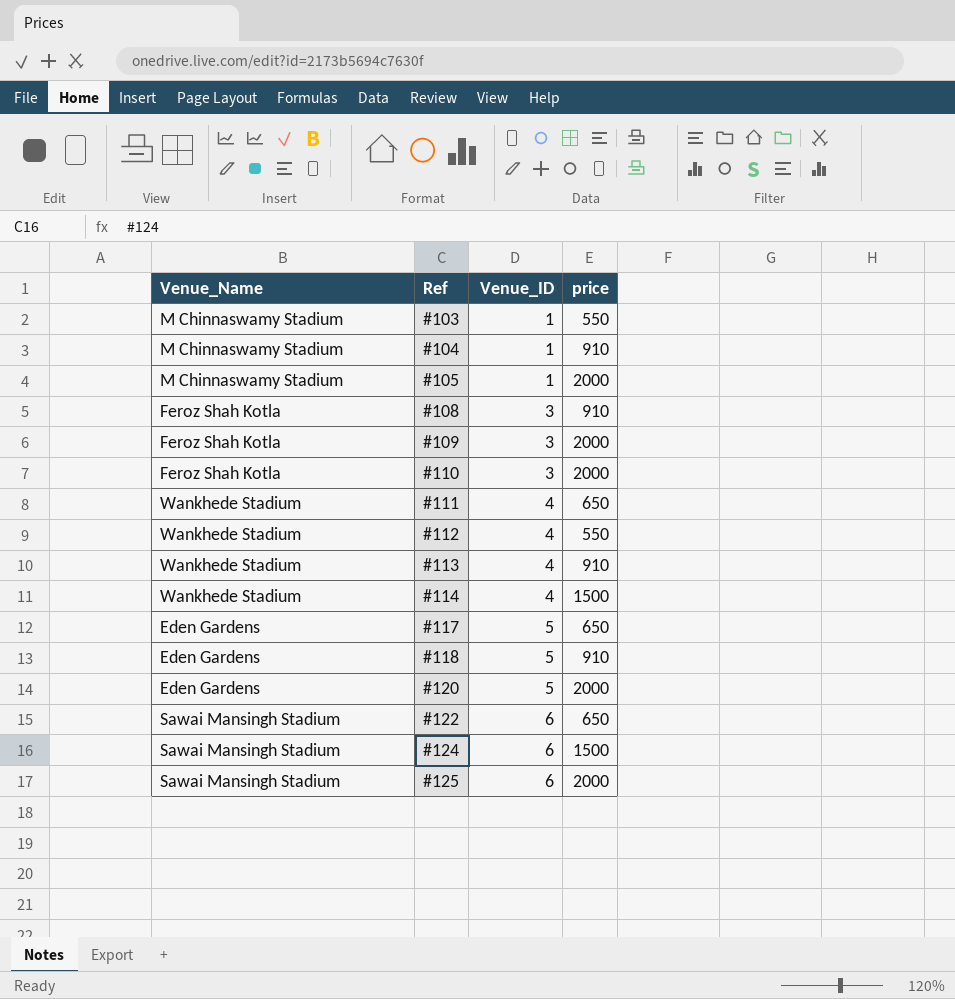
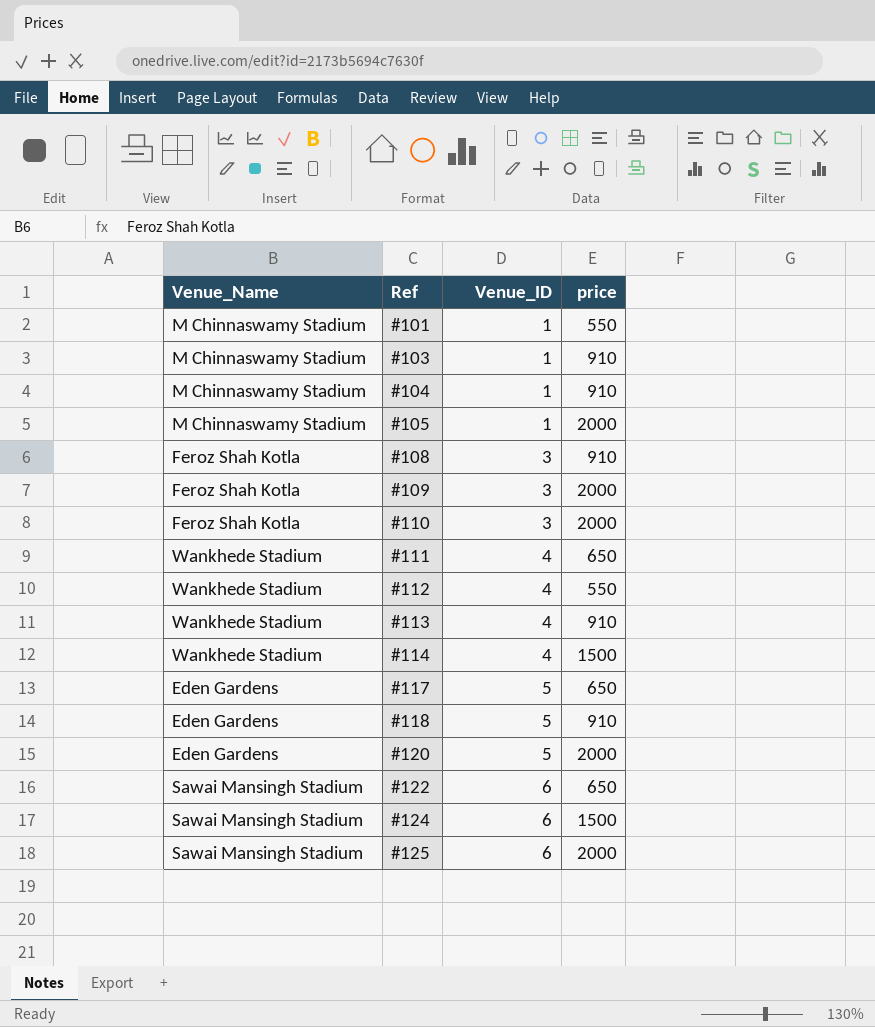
row #101: none -> M Chinnaswamy Stadium | 1 | 550
#103 | price: 550 -> 910

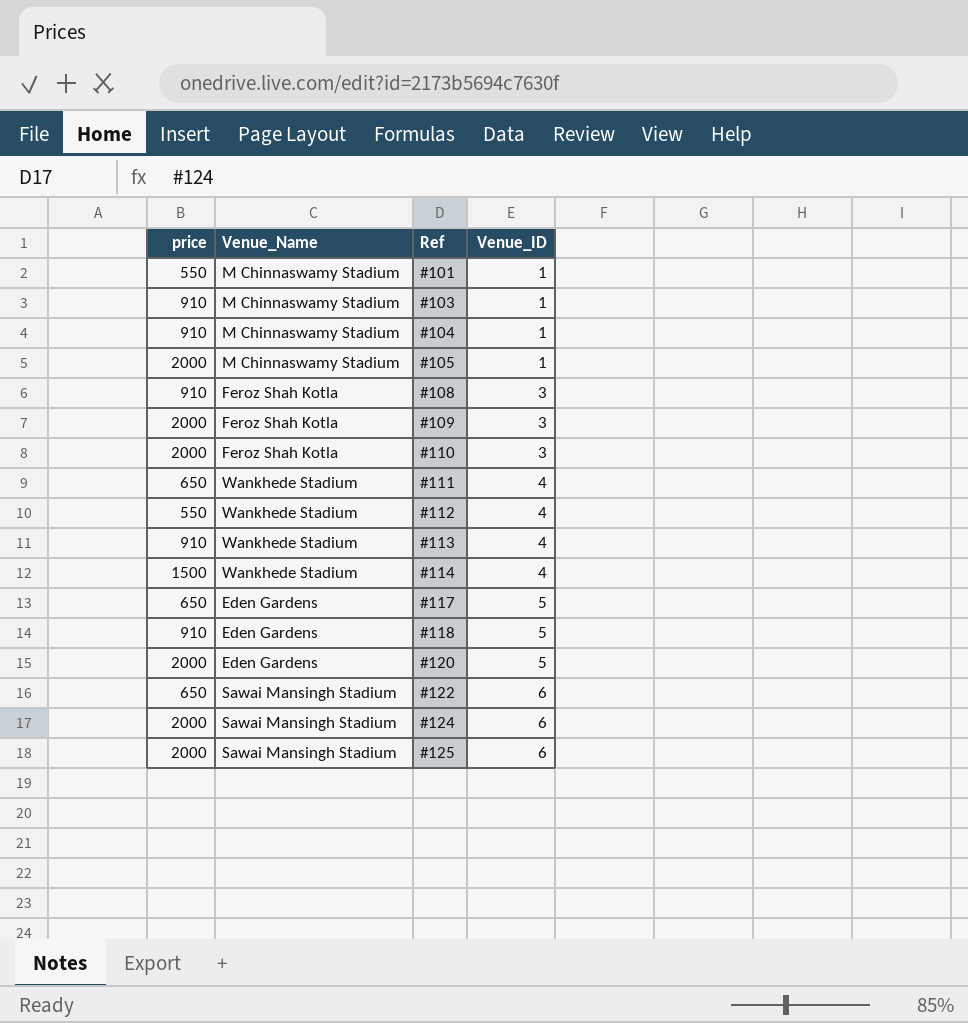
column price | position: 4 -> 1
#124 | price: 1500 -> 2000

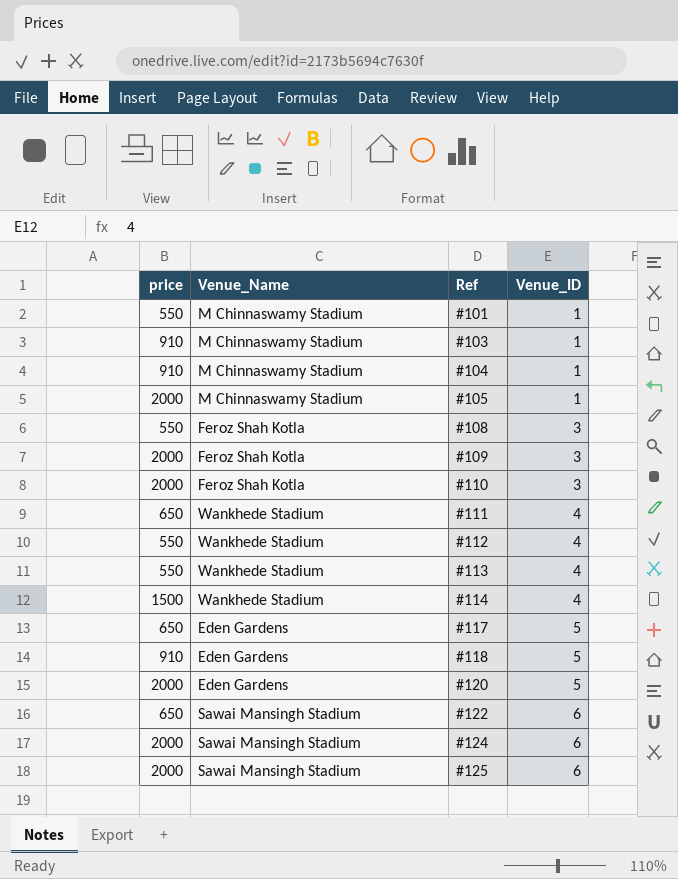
#108 | price: 910 -> 550
#113 | price: 910 -> 550

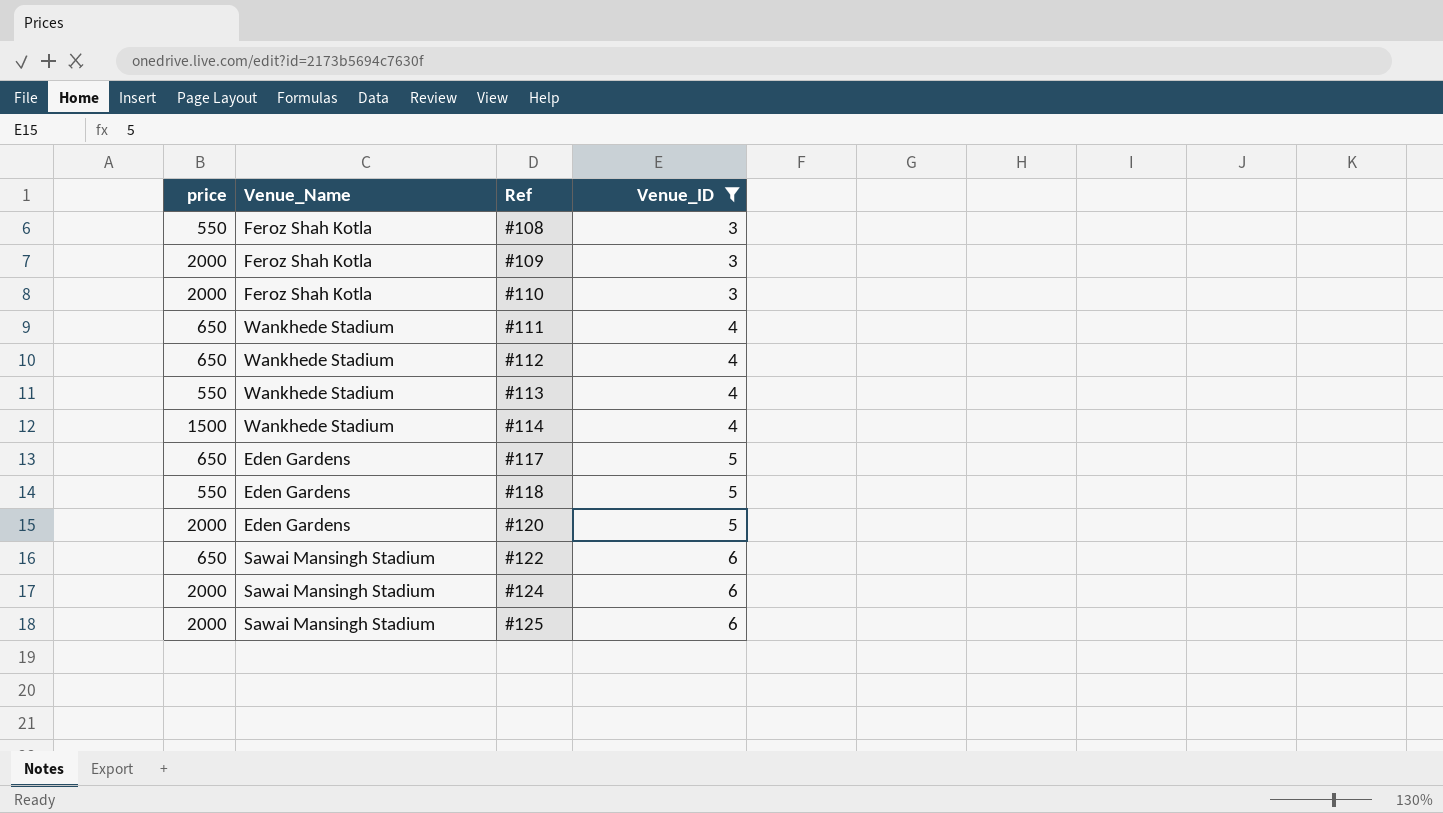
filter: none -> Venue_ID != 1
#112 | price: 550 -> 650
#118 | price: 910 -> 550

